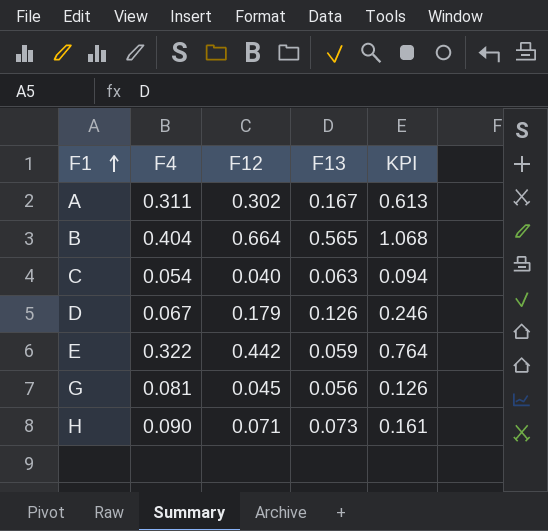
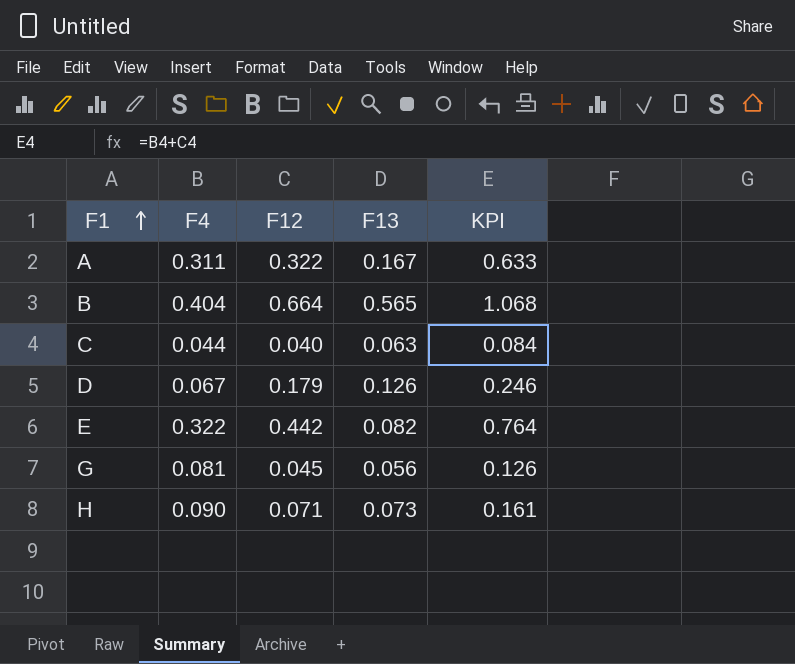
A | F12: 0.302 -> 0.322
A | KPI: 0.613 -> 0.633
C | F4: 0.054 -> 0.044
C | KPI: 0.094 -> 0.084
E | F13: 0.059 -> 0.082

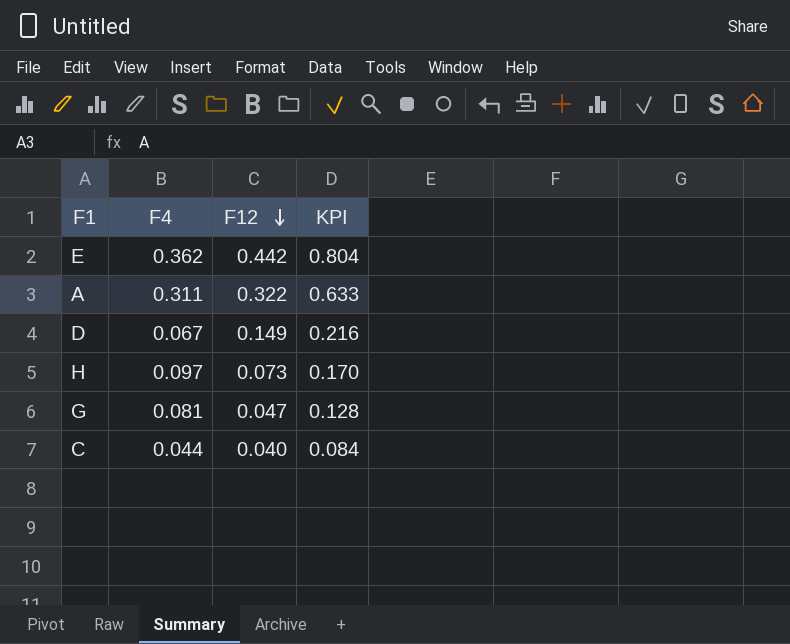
row order: F1 ascending -> F12 descending
column F13 | position: 4 -> none
row B: 0.404 | 0.664 | 0.565 | 1.068 -> none
E | F4: 0.322 -> 0.362
E | KPI: 0.764 -> 0.804
D | F12: 0.179 -> 0.149
D | KPI: 0.246 -> 0.216
H | F4: 0.090 -> 0.097
H | F12: 0.071 -> 0.073
H | KPI: 0.161 -> 0.170
G | F12: 0.045 -> 0.047
G | KPI: 0.126 -> 0.128

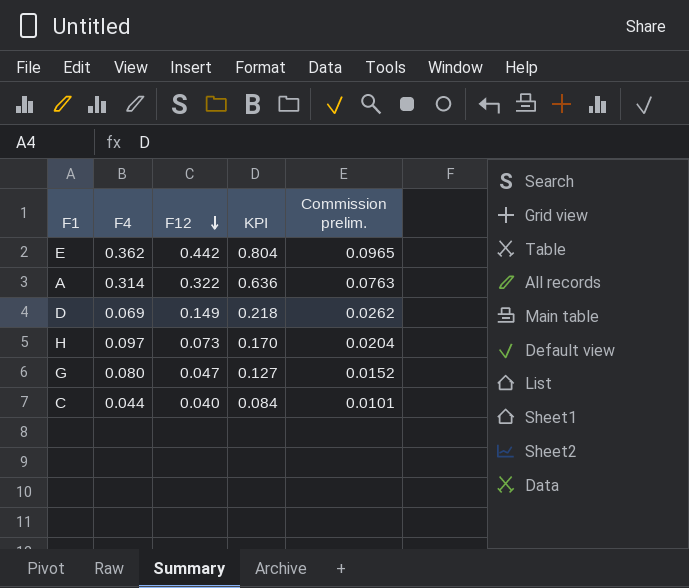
column Commission prelim. | formula: none -> [KPI] * 0.12
A | F4: 0.311 -> 0.314
A | KPI: 0.633 -> 0.636
D | F4: 0.067 -> 0.069
D | KPI: 0.216 -> 0.218
G | F4: 0.081 -> 0.080
G | KPI: 0.128 -> 0.127

